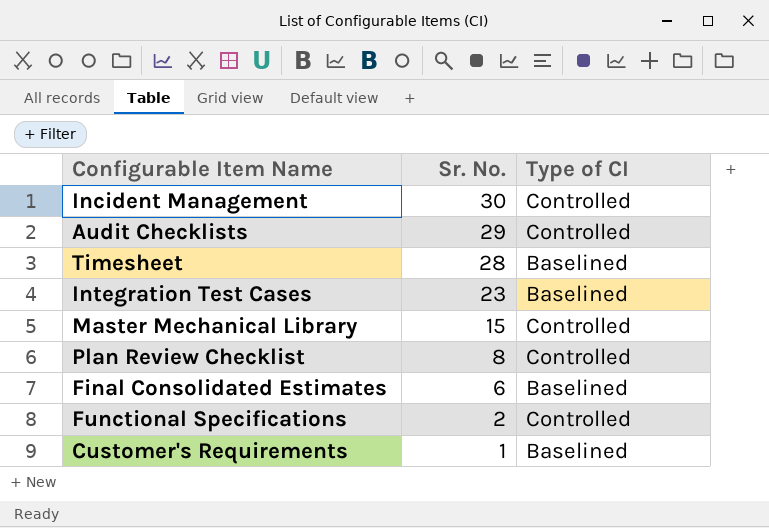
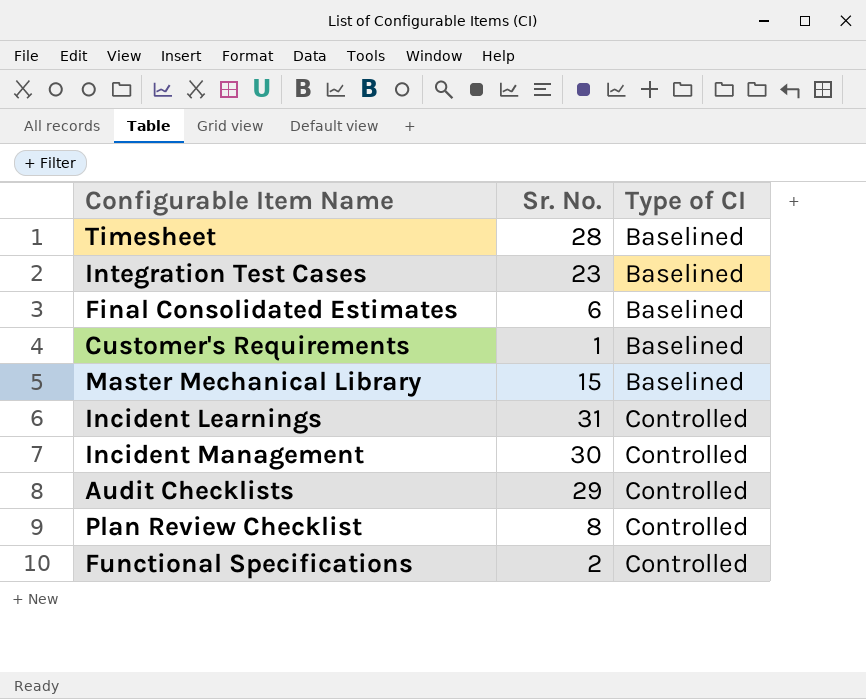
row order: Sr. No. descending -> Type of CI ascending
Master Mechanical Library | Type of CI: Controlled -> Baselined
row Incident Learnings: none -> 31 | Controlled

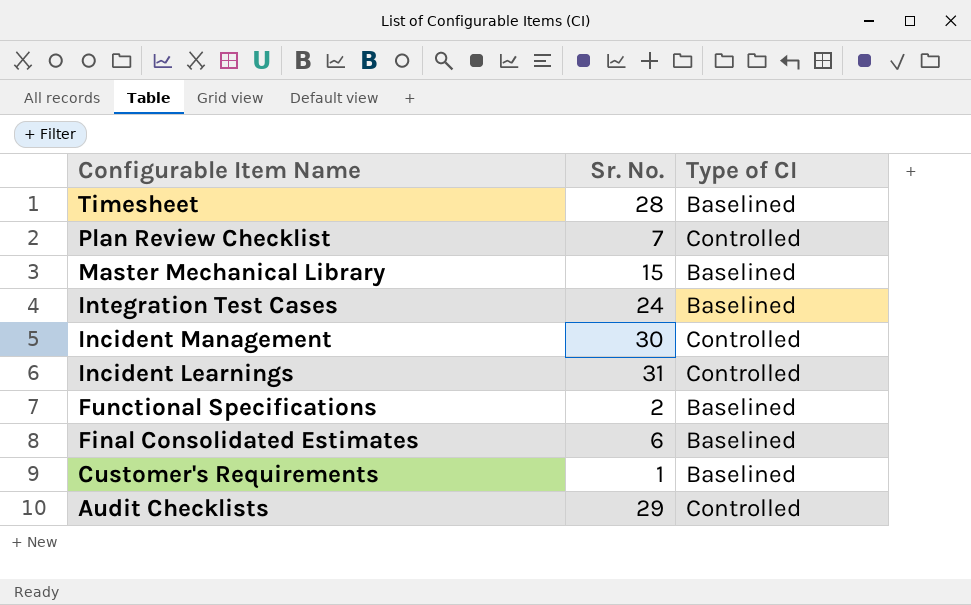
row order: Type of CI ascending -> Configurable Item Name descending
Plan Review Checklist | Sr. No.: 8 -> 7
Integration Test Cases | Sr. No.: 23 -> 24
Functional Specifications | Type of CI: Controlled -> Baselined

